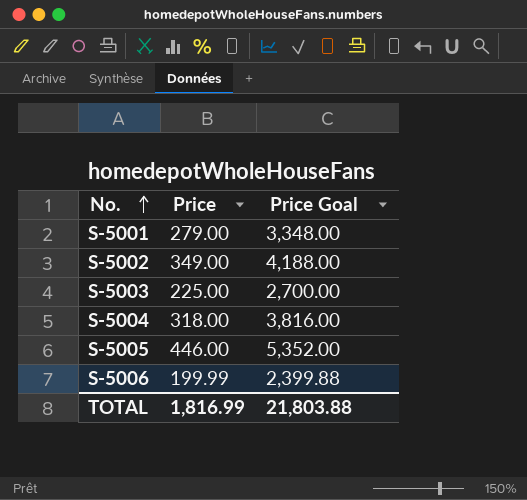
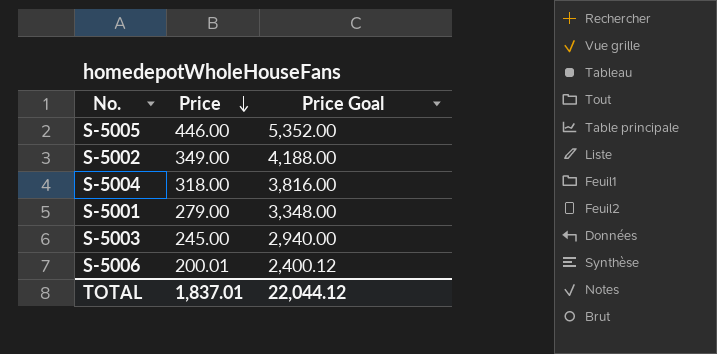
row order: No. ascending -> Price descending
S-5003 | Price: 225.00 -> 245.00
S-5003 | Price Goal: 2,700.00 -> 2,940.00
S-5006 | Price: 199.99 -> 200.01
S-5006 | Price Goal: 2,399.88 -> 2,400.12
TOTAL | Price: 1,816.99 -> 1,837.01
TOTAL | Price Goal: 21,803.88 -> 22,044.12

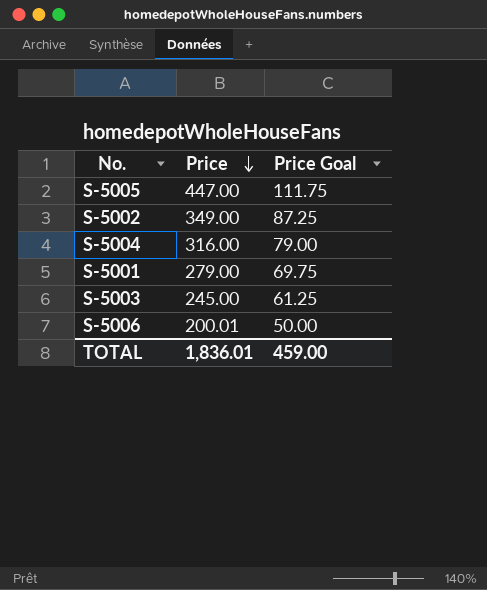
column Price Goal | formula: [Price] * 12 -> [Price] * 0.25
S-5005 | Price: 446.00 -> 447.00
S-5004 | Price: 318.00 -> 316.00
TOTAL | Price: 1,837.01 -> 1,836.01
TOTAL | Price Goal: 22,044.12 -> 459.00

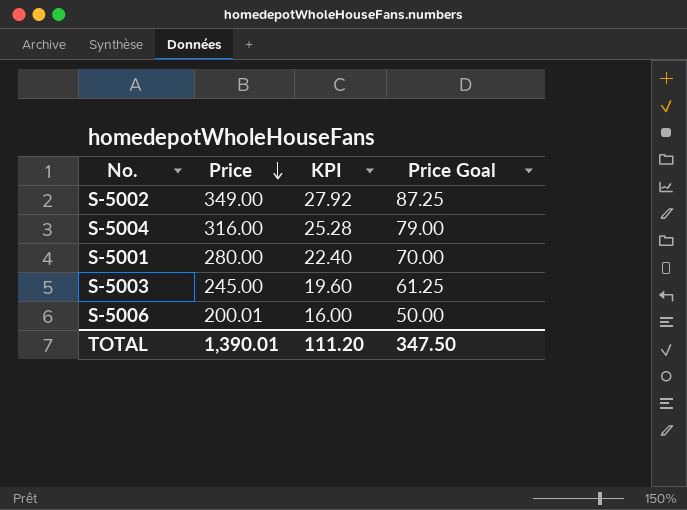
column KPI | formula: none -> [Price] * 0.08
row S-5005: 447.00 | 111.75 -> none
S-5001 | Price: 279.00 -> 280.00
S-5001 | Price Goal: 69.75 -> 70.00
TOTAL | Price: 1,836.01 -> 1,390.01
TOTAL | Price Goal: 459.00 -> 347.50

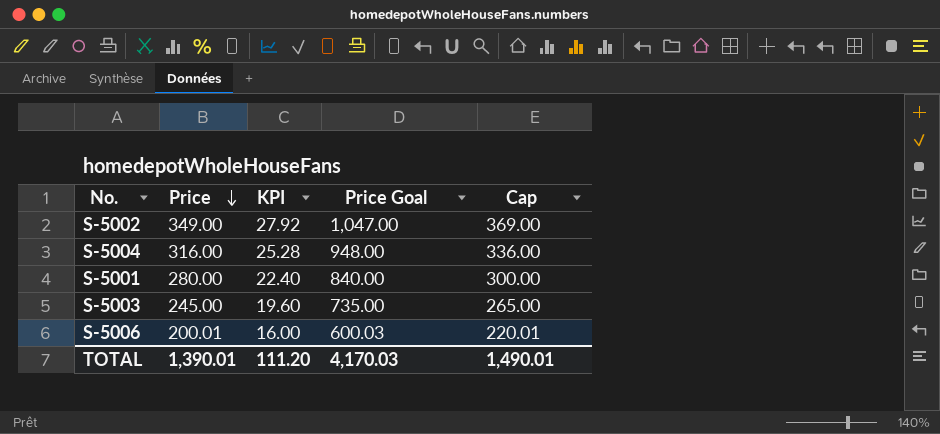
column Price Goal | formula: [Price] * 0.25 -> [Price] * 3
column Cap | formula: none -> [Price] + 20
TOTAL | Price Goal: 347.50 -> 4,170.03

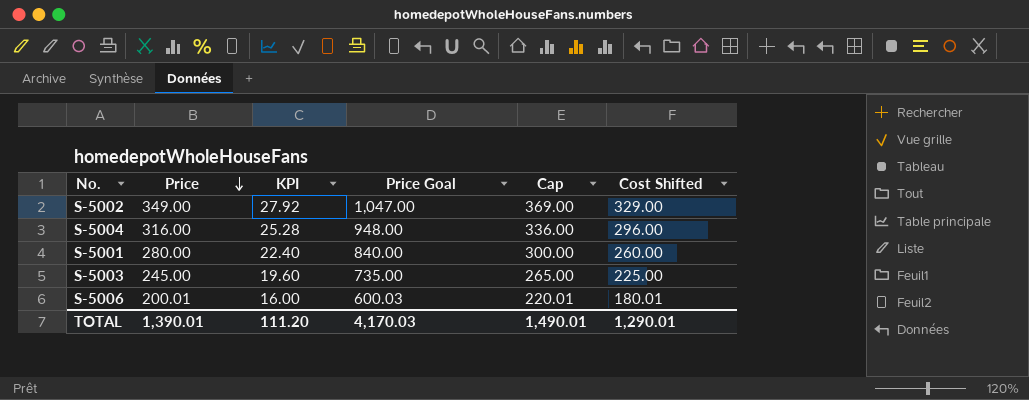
column Cost Shifted | formula: none -> [Price] - 20

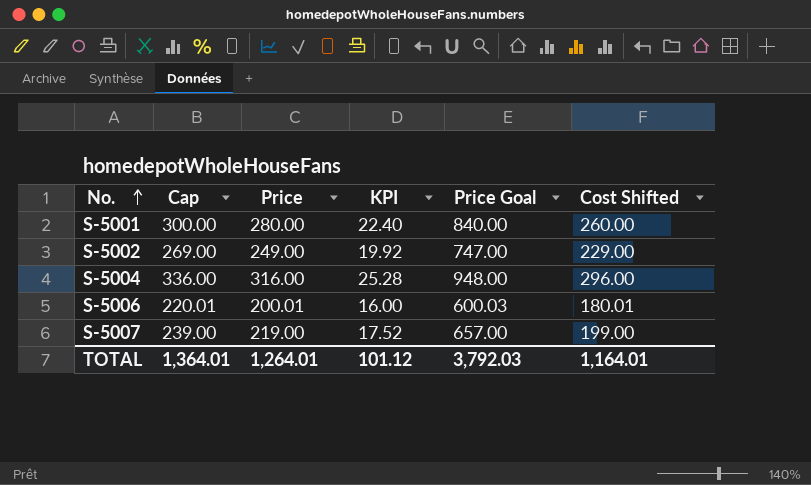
row order: Price descending -> No. ascending
column Cap | position: 5 -> 2
row S-5003: 245.00 | 19.60 | 735.00 | 265.00 | 225.00 -> none
S-5002 | Cap: 369.00 -> 269.00
S-5002 | Price: 349.00 -> 249.00
S-5002 | KPI: 27.92 -> 19.92
S-5002 | Price Goal: 1,047.00 -> 747.00
S-5002 | Cost Shifted: 329.00 -> 229.00
row S-5007: none -> 239.00 | 219.00 | 17.52 | 657.00 | 199.00
TOTAL | Cap: 1,490.01 -> 1,364.01
TOTAL | Price: 1,390.01 -> 1,264.01
TOTAL | KPI: 111.20 -> 101.12
TOTAL | Price Goal: 4,170.03 -> 3,792.03
TOTAL | Cost Shifted: 1,290.01 -> 1,164.01

